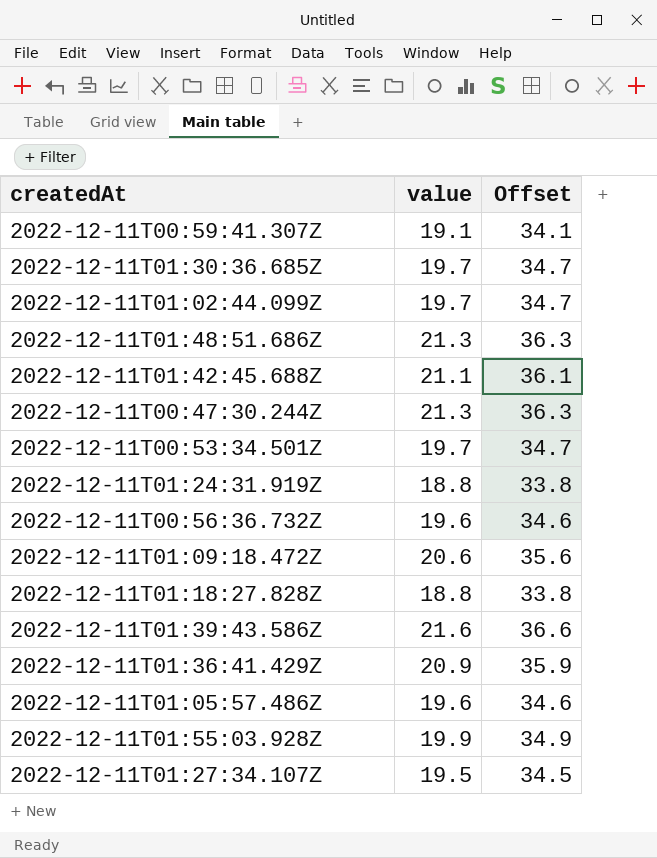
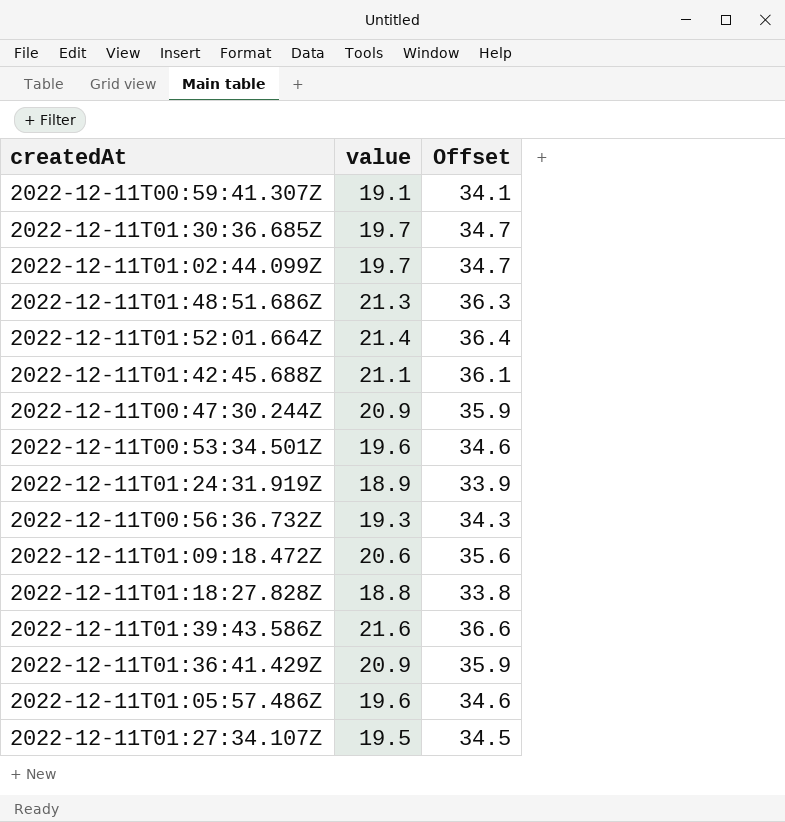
row 2022-12-11T01:55:03.928Z: 19.9 | 34.9 -> none
row 2022-12-11T01:52:01.664Z: none -> 21.4 | 36.4
2022-12-11T00:47:30.244Z | value: 21.3 -> 20.9
2022-12-11T00:47:30.244Z | Offset: 36.3 -> 35.9
2022-12-11T00:53:34.501Z | value: 19.7 -> 19.6
2022-12-11T00:53:34.501Z | Offset: 34.7 -> 34.6
2022-12-11T01:24:31.919Z | value: 18.8 -> 18.9
2022-12-11T01:24:31.919Z | Offset: 33.8 -> 33.9
2022-12-11T00:56:36.732Z | value: 19.6 -> 19.3
2022-12-11T00:56:36.732Z | Offset: 34.6 -> 34.3

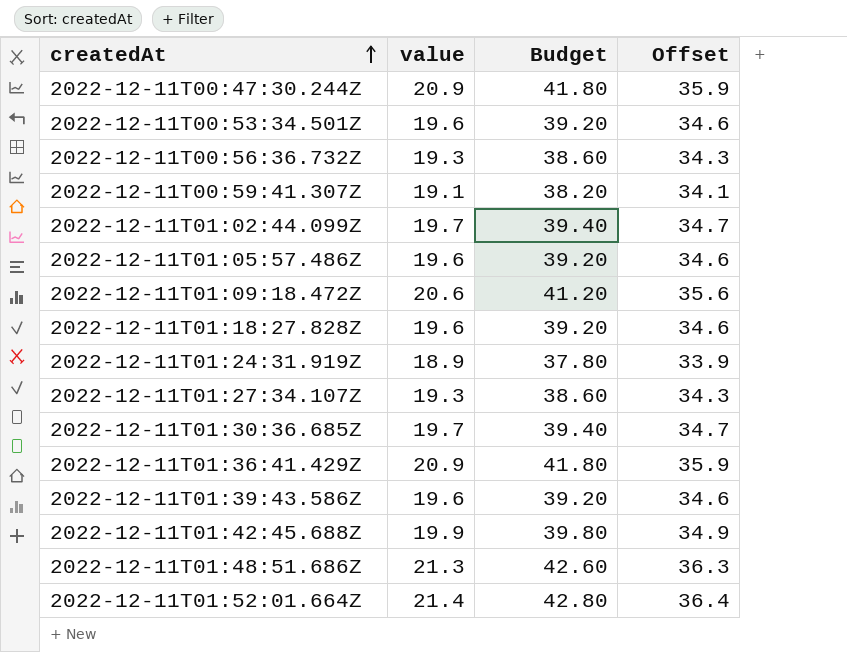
row order: none -> createdAt ascending
column Budget | formula: none -> [value] * 2
2022-12-11T01:18:27.828Z | value: 18.8 -> 19.6
2022-12-11T01:18:27.828Z | Offset: 33.8 -> 34.6
2022-12-11T01:27:34.107Z | value: 19.5 -> 19.3
2022-12-11T01:27:34.107Z | Offset: 34.5 -> 34.3
2022-12-11T01:39:43.586Z | value: 21.6 -> 19.6
2022-12-11T01:39:43.586Z | Offset: 36.6 -> 34.6
2022-12-11T01:42:45.688Z | value: 21.1 -> 19.9
2022-12-11T01:42:45.688Z | Offset: 36.1 -> 34.9

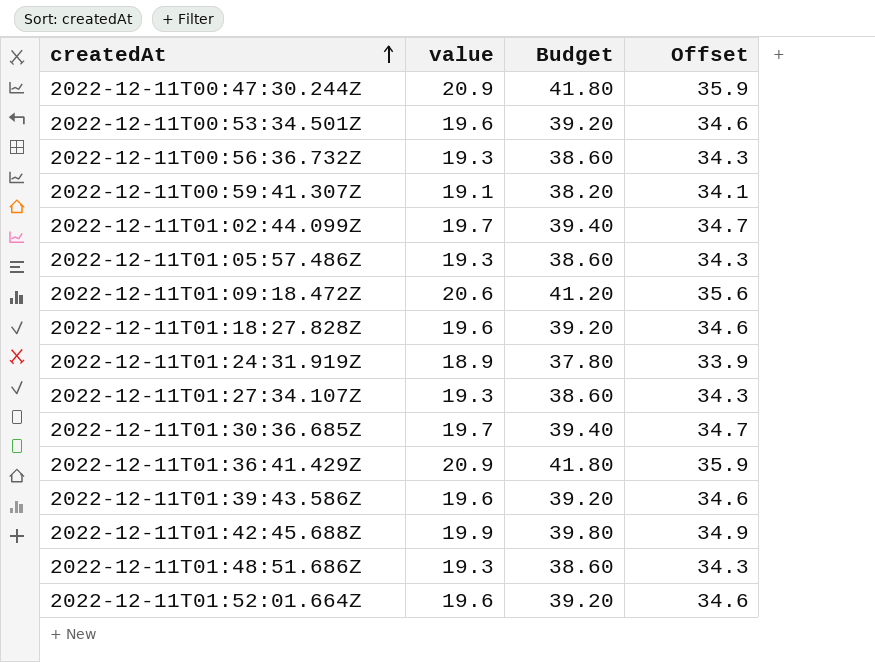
2022-12-11T01:05:57.486Z | value: 19.6 -> 19.3
2022-12-11T01:05:57.486Z | Budget: 39.20 -> 38.60
2022-12-11T01:05:57.486Z | Offset: 34.6 -> 34.3
2022-12-11T01:48:51.686Z | value: 21.3 -> 19.3
2022-12-11T01:48:51.686Z | Budget: 42.60 -> 38.60
2022-12-11T01:48:51.686Z | Offset: 36.3 -> 34.3
2022-12-11T01:52:01.664Z | value: 21.4 -> 19.6
2022-12-11T01:52:01.664Z | Budget: 42.80 -> 39.20
2022-12-11T01:52:01.664Z | Offset: 36.4 -> 34.6

